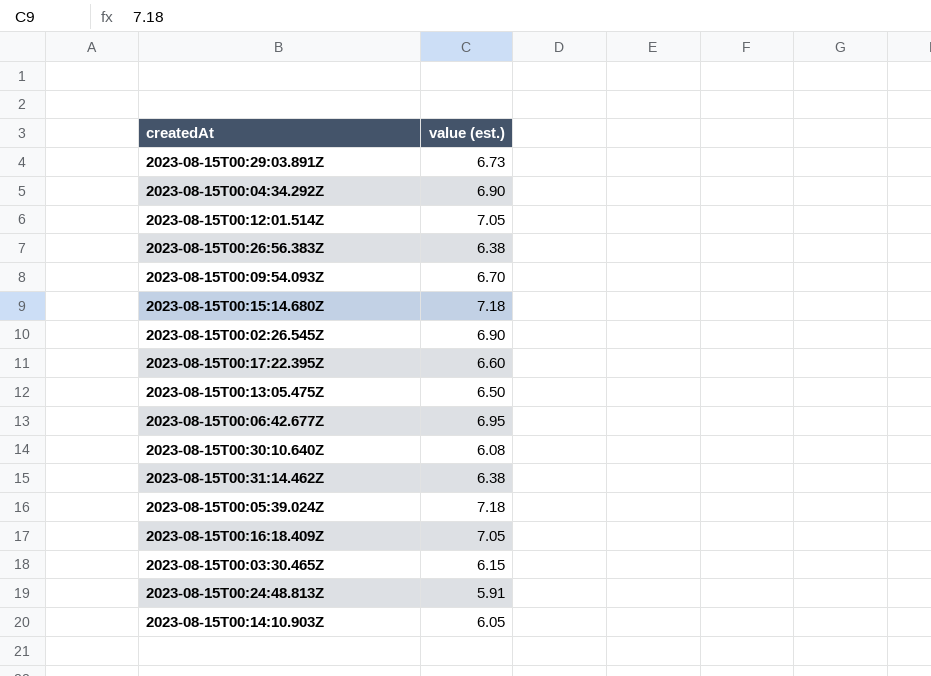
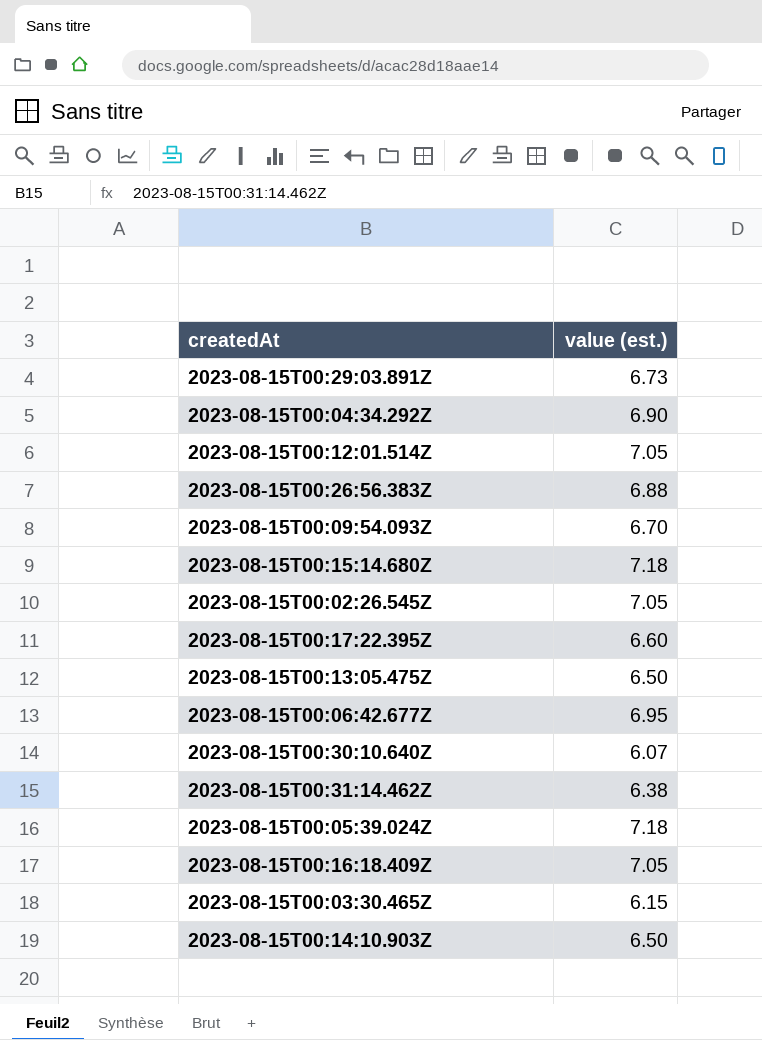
row 2023-08-15T00:24:48.813Z: 5.91 -> none
2023-08-15T00:26:56.383Z | value (est.): 6.38 -> 6.88
2023-08-15T00:02:26.545Z | value (est.): 6.90 -> 7.05
2023-08-15T00:30:10.640Z | value (est.): 6.08 -> 6.07
2023-08-15T00:14:10.903Z | value (est.): 6.05 -> 6.50

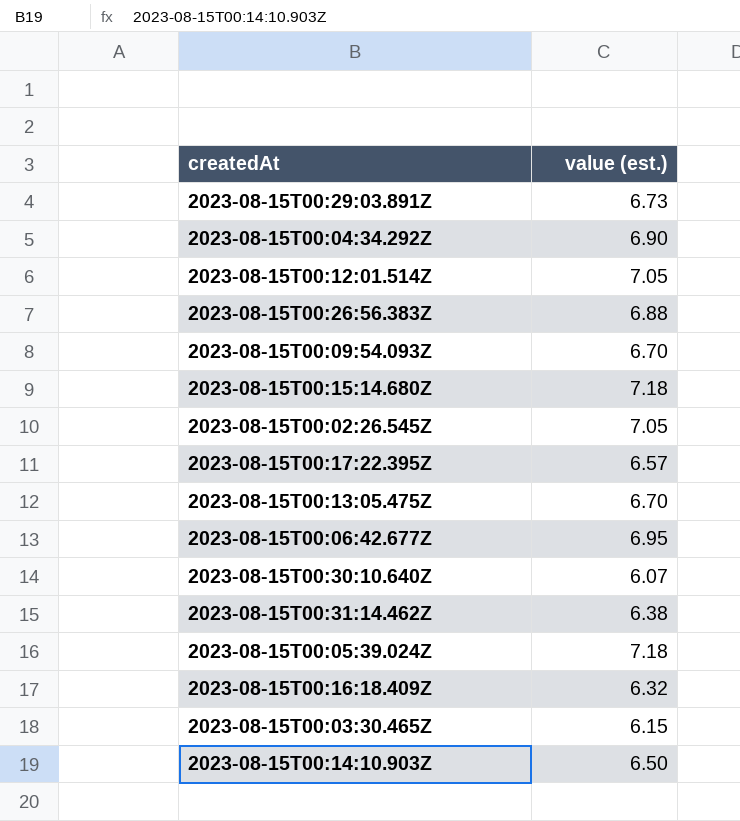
2023-08-15T00:17:22.395Z | value (est.): 6.60 -> 6.57
2023-08-15T00:13:05.475Z | value (est.): 6.50 -> 6.70
2023-08-15T00:16:18.409Z | value (est.): 7.05 -> 6.32

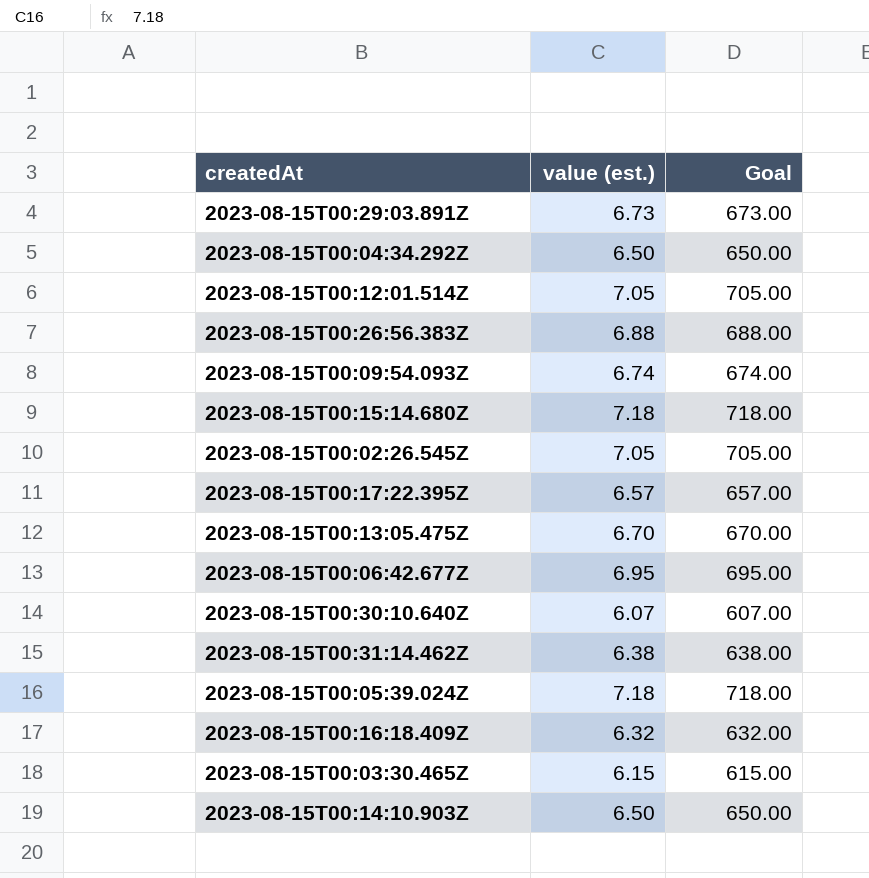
column Goal | formula: none -> [value (est.)] * 100
2023-08-15T00:04:34.292Z | value (est.): 6.90 -> 6.50
2023-08-15T00:09:54.093Z | value (est.): 6.70 -> 6.74

